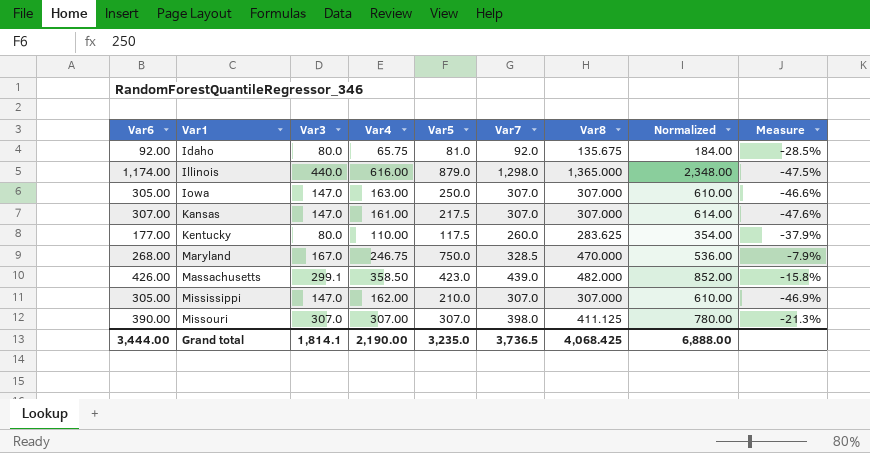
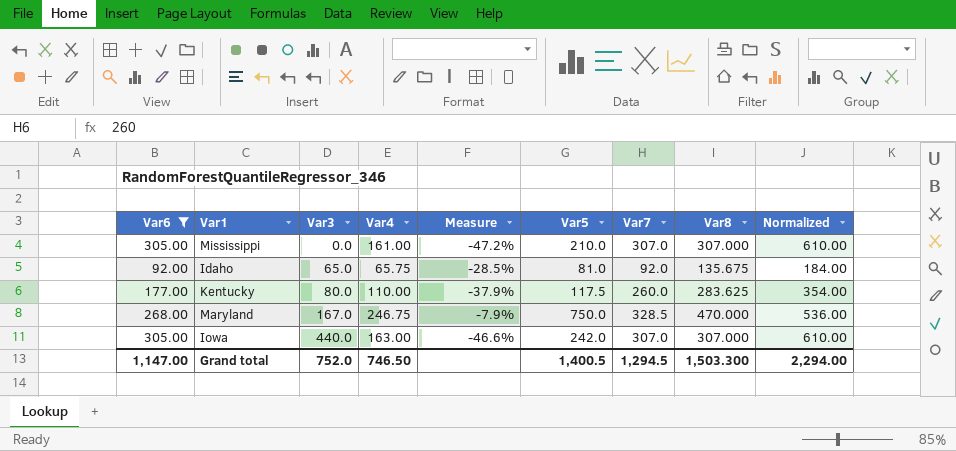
filter: none -> Var6 <= 305.00
row order: Var1 ascending -> Var3 ascending
column Measure | position: 9 -> 5
Mississippi | Var3: 147.0 -> 0.0
Mississippi | Var4: 162.00 -> 161.00
Mississippi | Measure: -46.9% -> -47.2%
Idaho | Var3: 80.0 -> 65.0
Iowa | Var3: 147.0 -> 440.0
Iowa | Var5: 250.0 -> 242.0
Grand total | Var6: 3,444.00 -> 1,147.00
Grand total | Var3: 1,814.1 -> 752.0
Grand total | Var4: 2,190.00 -> 746.50
Grand total | Var5: 3,235.0 -> 1,400.5
Grand total | Var7: 3,736.5 -> 1,294.5
Grand total | Var8: 4,068.425 -> 1,503.300
Grand total | Normalized: 6,888.00 -> 2,294.00

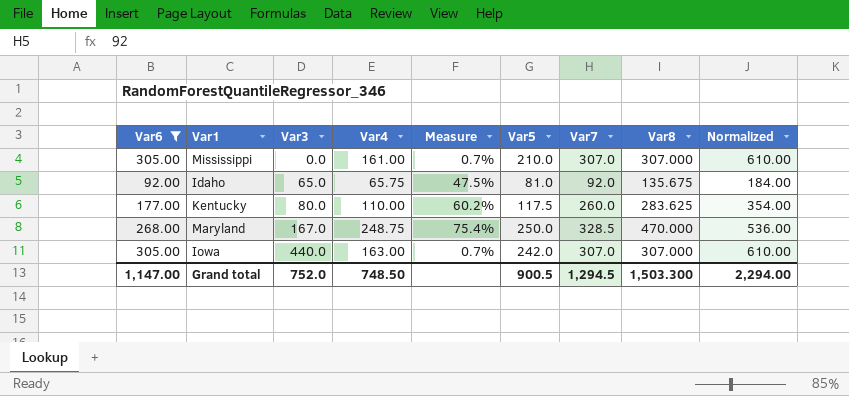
column Measure | formula: ([Var4] - [Var6]) / [Var6] -> ([Var8] - [Var6]) / [Var6]
Maryland | Var4: 246.75 -> 248.75
Maryland | Var5: 750.0 -> 250.0
Grand total | Var4: 746.50 -> 748.50
Grand total | Var5: 1,400.5 -> 900.5

